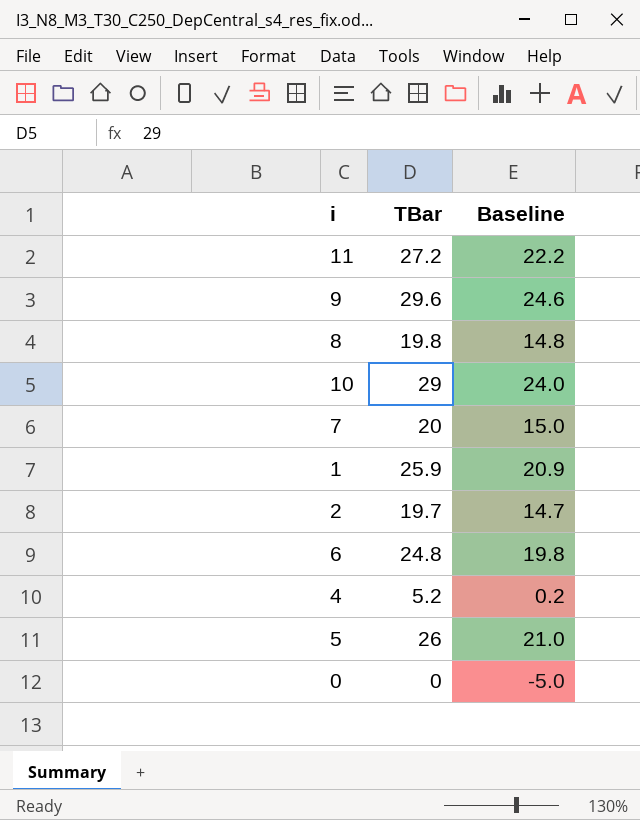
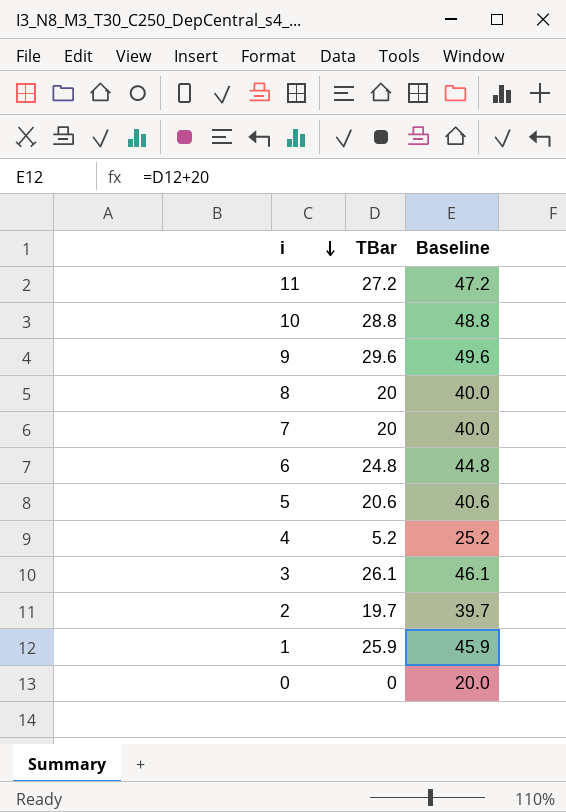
row order: none -> i descending
column Baseline | formula: [TBar] - 5 -> [TBar] + 20
10 | TBar: 29 -> 28.8
8 | TBar: 19.8 -> 20
5 | TBar: 26 -> 20.6
row 3: none -> 26.1 | 46.1

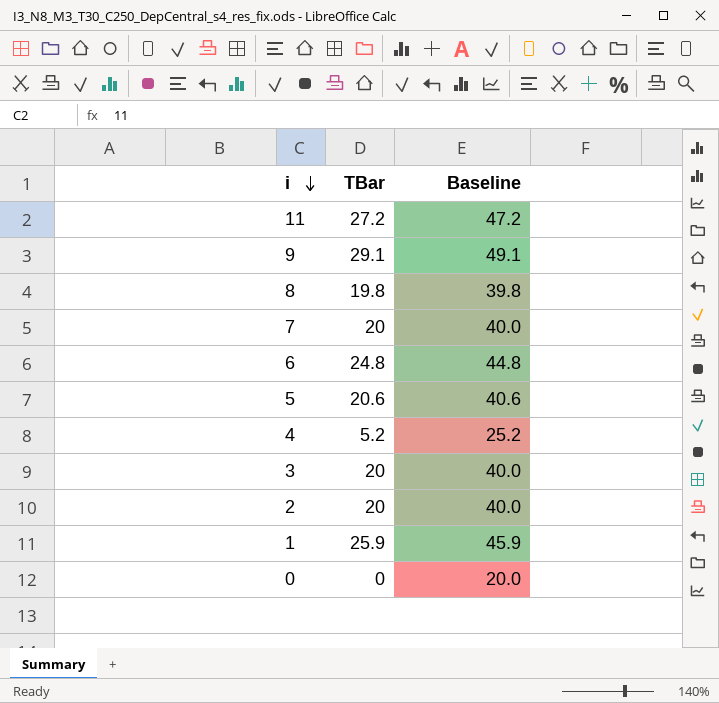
row 10: 28.8 | 48.8 -> none
9 | TBar: 29.6 -> 29.1
9 | Baseline: 49.6 -> 49.1
8 | TBar: 20 -> 19.8
8 | Baseline: 40.0 -> 39.8
3 | TBar: 26.1 -> 20
3 | Baseline: 46.1 -> 40.0
2 | TBar: 19.7 -> 20
2 | Baseline: 39.7 -> 40.0

